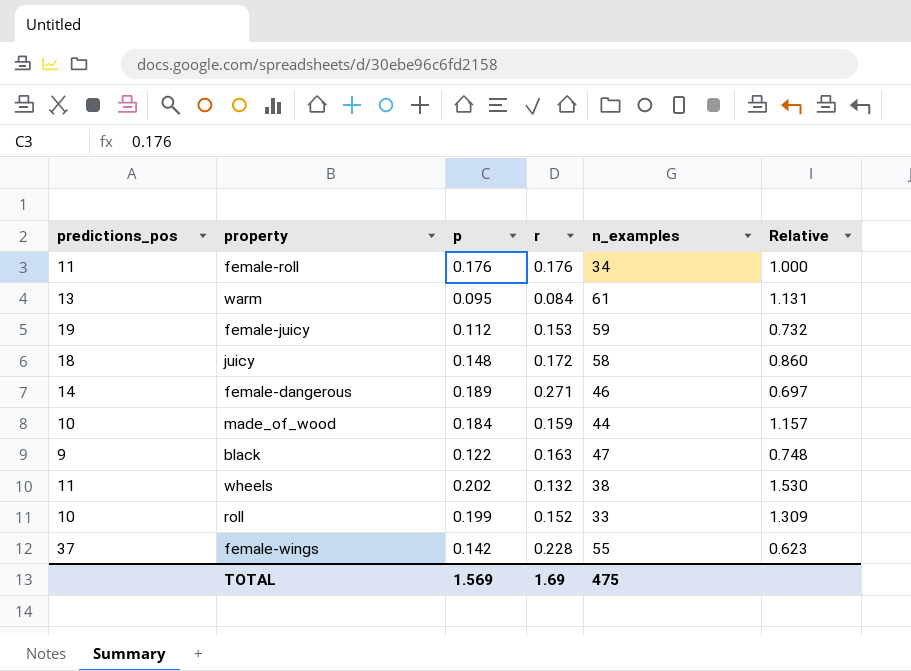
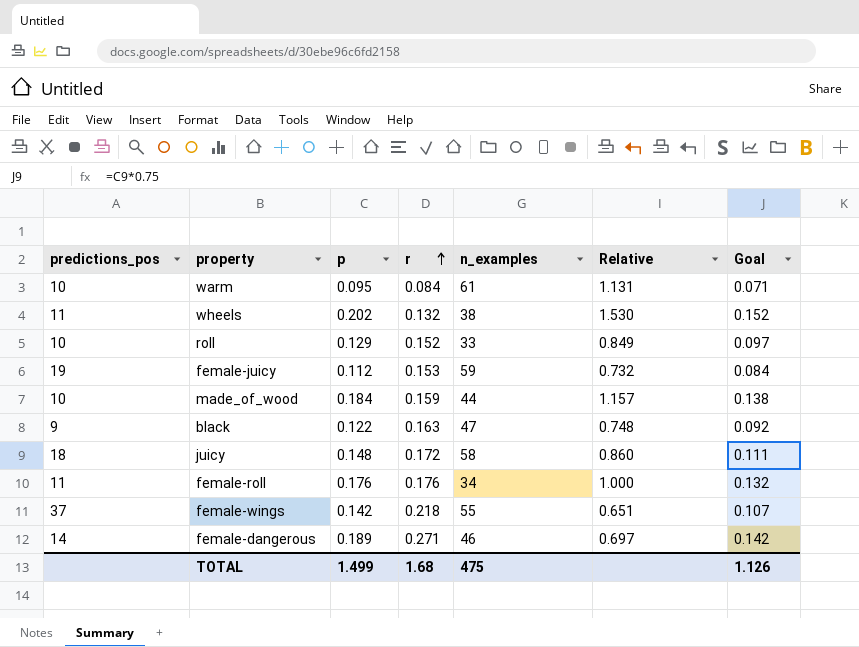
row order: none -> r ascending
column Goal | formula: none -> [p] * 0.75
warm | predictions_pos: 13 -> 10
roll | p: 0.199 -> 0.129
roll | Relative: 1.309 -> 0.849
female-wings | r: 0.228 -> 0.218
female-wings | Relative: 0.623 -> 0.651
TOTAL | p: 1.569 -> 1.499
TOTAL | r: 1.69 -> 1.68

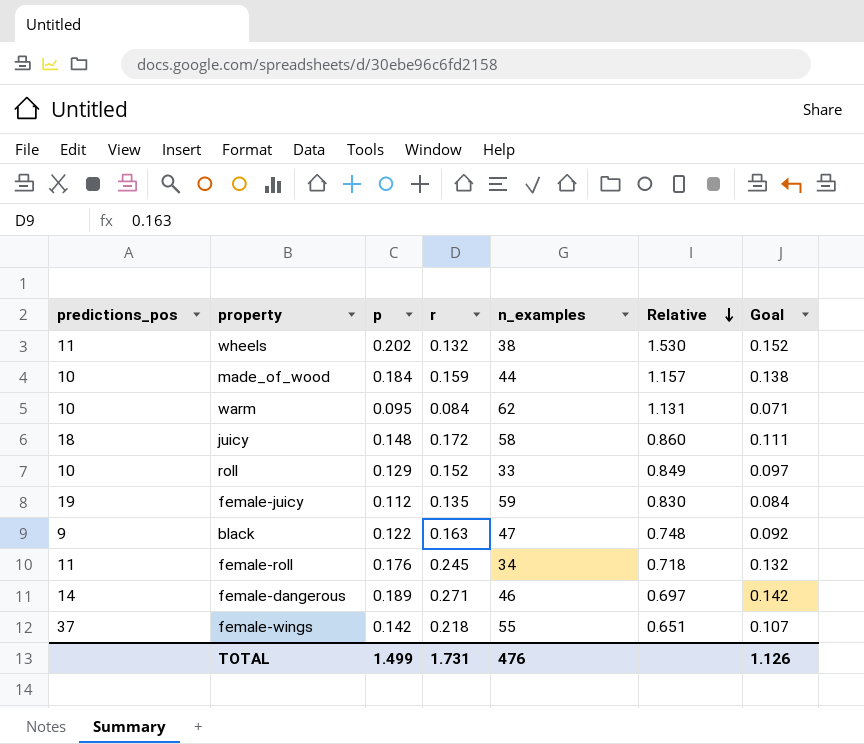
row order: r ascending -> Relative descending
warm | n_examples: 61 -> 62
female-juicy | r: 0.153 -> 0.135
female-juicy | Relative: 0.732 -> 0.830
female-roll | r: 0.176 -> 0.245
female-roll | Relative: 1.000 -> 0.718
TOTAL | r: 1.68 -> 1.731
TOTAL | n_examples: 475 -> 476

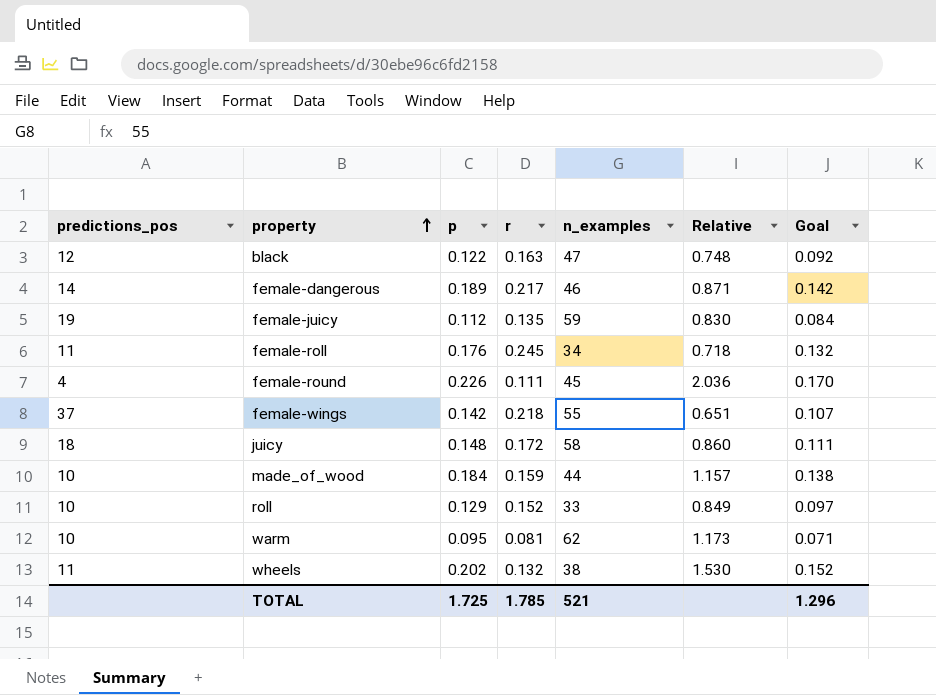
row order: Relative descending -> property ascending
black | predictions_pos: 9 -> 12
female-dangerous | r: 0.271 -> 0.217
female-dangerous | Relative: 0.697 -> 0.871
row female-round: none -> 4 | 0.226 | 0.111 | 45 | 2.036 | 0.170
warm | r: 0.084 -> 0.081
warm | Relative: 1.131 -> 1.173
TOTAL | p: 1.499 -> 1.725
TOTAL | r: 1.731 -> 1.785
TOTAL | n_examples: 476 -> 521
TOTAL | Goal: 1.126 -> 1.296

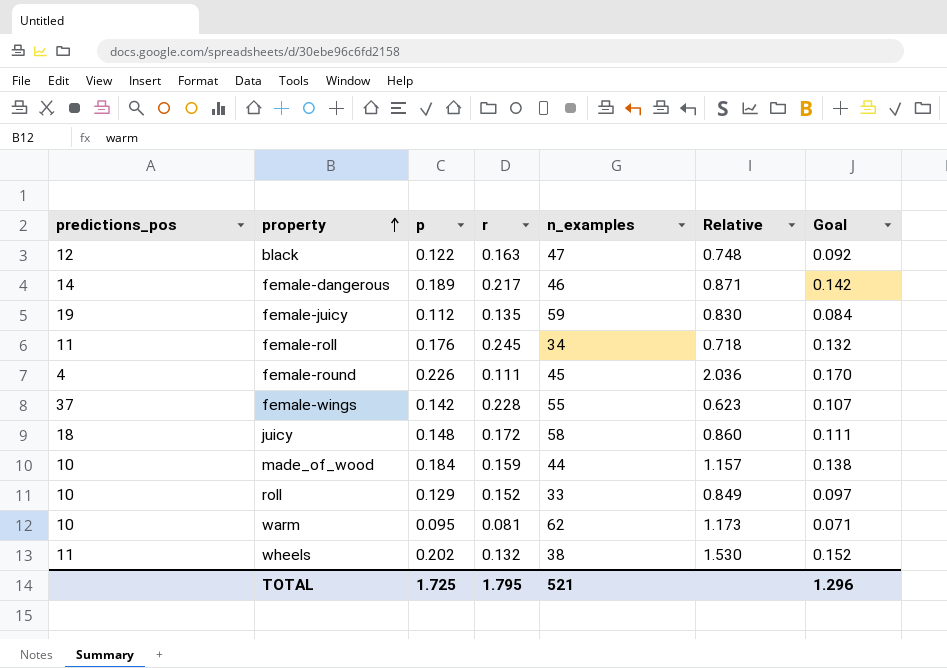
female-wings | r: 0.218 -> 0.228
female-wings | Relative: 0.651 -> 0.623
TOTAL | r: 1.785 -> 1.795

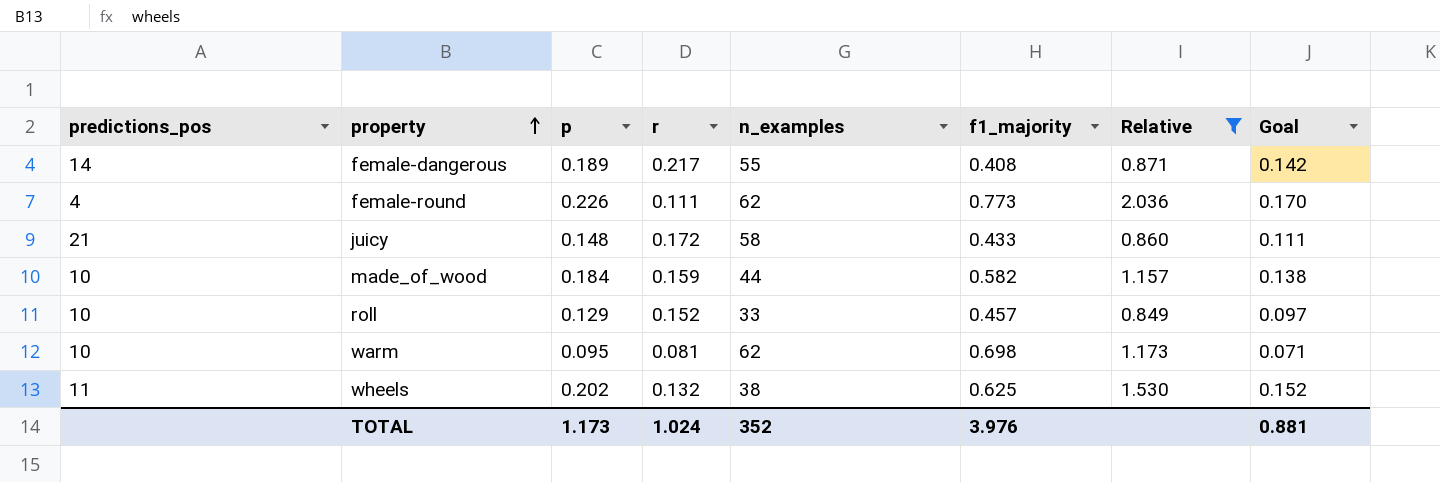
filter: none -> Relative >= 0.849
column f1_majority | position: none -> 6
female-dangerous | n_examples: 46 -> 55
female-round | n_examples: 45 -> 62
juicy | predictions_pos: 18 -> 21
TOTAL | p: 1.725 -> 1.173
TOTAL | r: 1.795 -> 1.024
TOTAL | n_examples: 521 -> 352
TOTAL | Goal: 1.296 -> 0.881

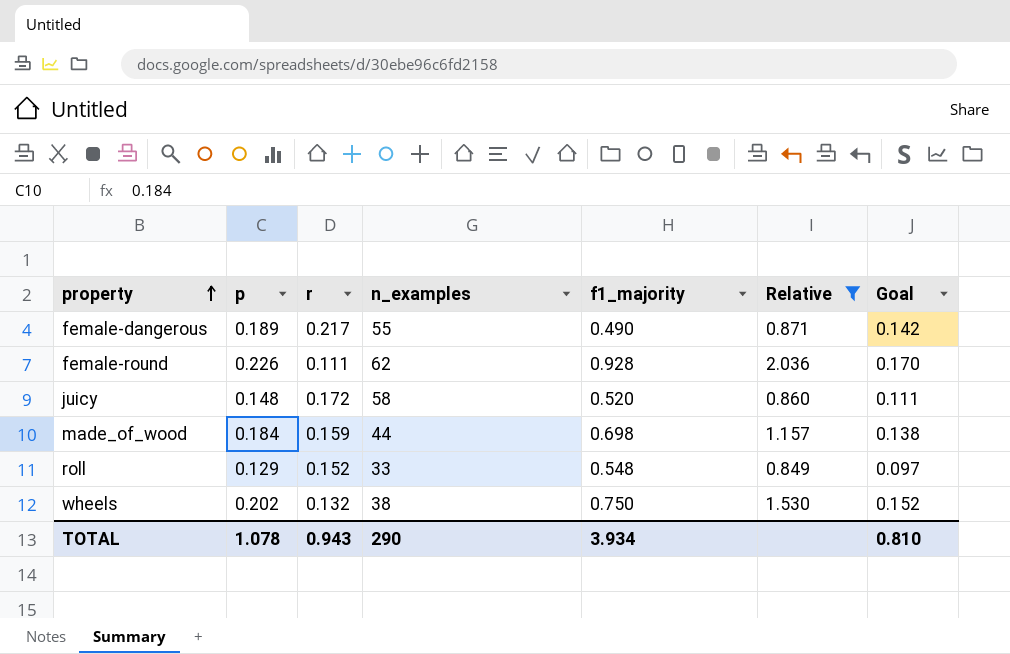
column predictions_pos | position: 1 -> none
row warm: 10 | 0.095 | 0.081 | 62 | 0.698 | 1.173 | 0.071 -> none
female-dangerous | f1_majority: 0.408 -> 0.490
female-round | f1_majority: 0.773 -> 0.928
juicy | f1_majority: 0.433 -> 0.520
made_of_wood | f1_majority: 0.582 -> 0.698
roll | f1_majority: 0.457 -> 0.548
wheels | f1_majority: 0.625 -> 0.750
TOTAL | p: 1.173 -> 1.078
TOTAL | r: 1.024 -> 0.943
TOTAL | n_examples: 352 -> 290
TOTAL | f1_majority: 3.976 -> 3.934
TOTAL | Goal: 0.881 -> 0.810

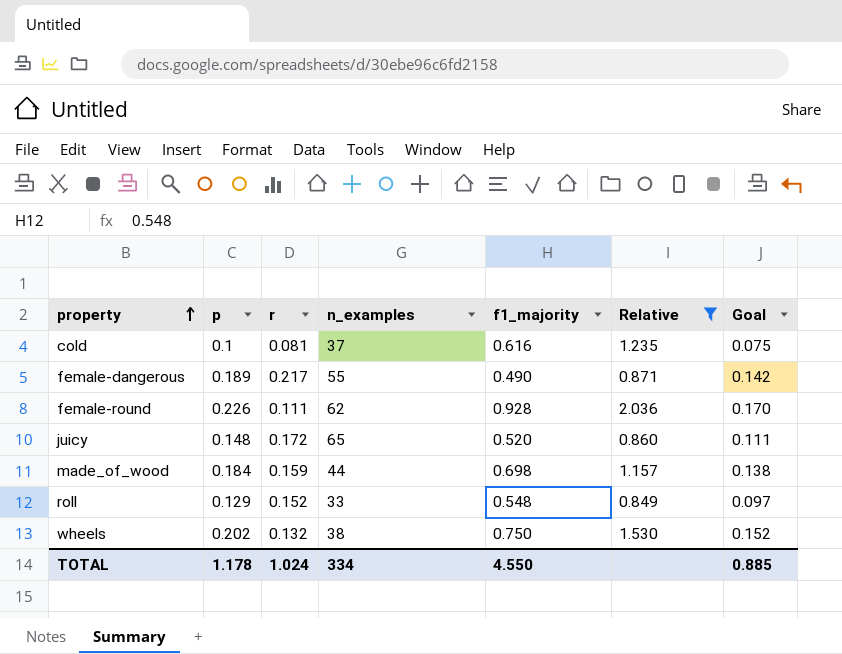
row cold: none -> 0.1 | 0.081 | 37 | 0.616 | 1.235 | 0.075
juicy | n_examples: 58 -> 65
TOTAL | p: 1.078 -> 1.178
TOTAL | r: 0.943 -> 1.024
TOTAL | n_examples: 290 -> 334
TOTAL | f1_majority: 3.934 -> 4.550
TOTAL | Goal: 0.810 -> 0.885

